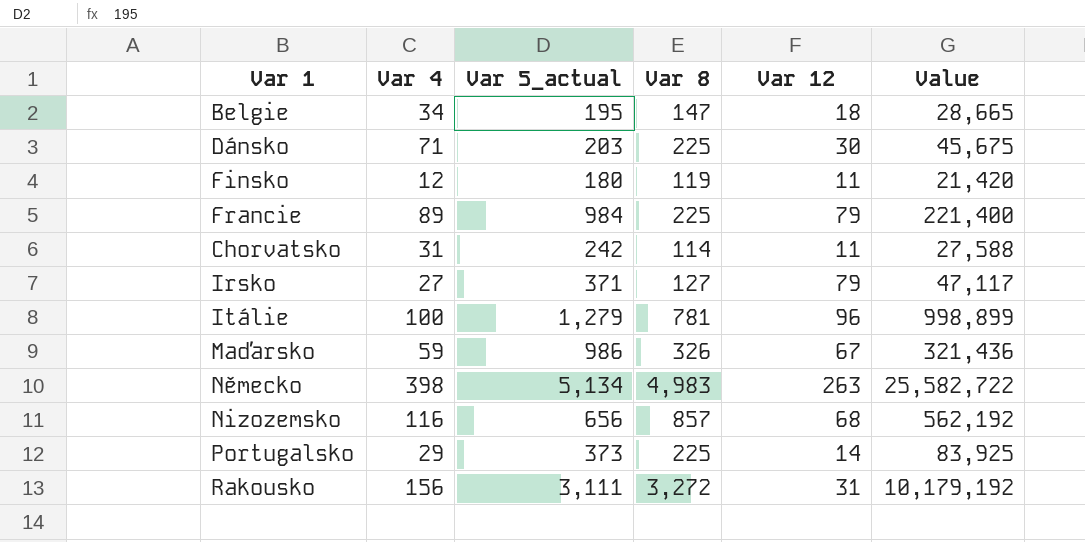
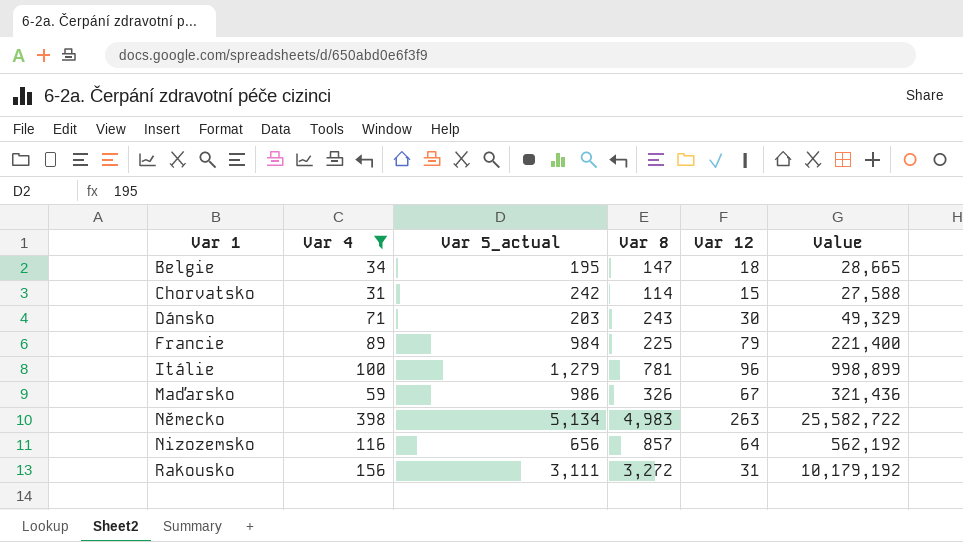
filter: none -> Var 4 >= 31
row order: none -> Var 1 ascending
Chorvatsko | Var 12: 11 -> 15
Dánsko | Var 8: 225 -> 243
Dánsko | Value: 45,675 -> 49,329
Nizozemsko | Var 12: 68 -> 64

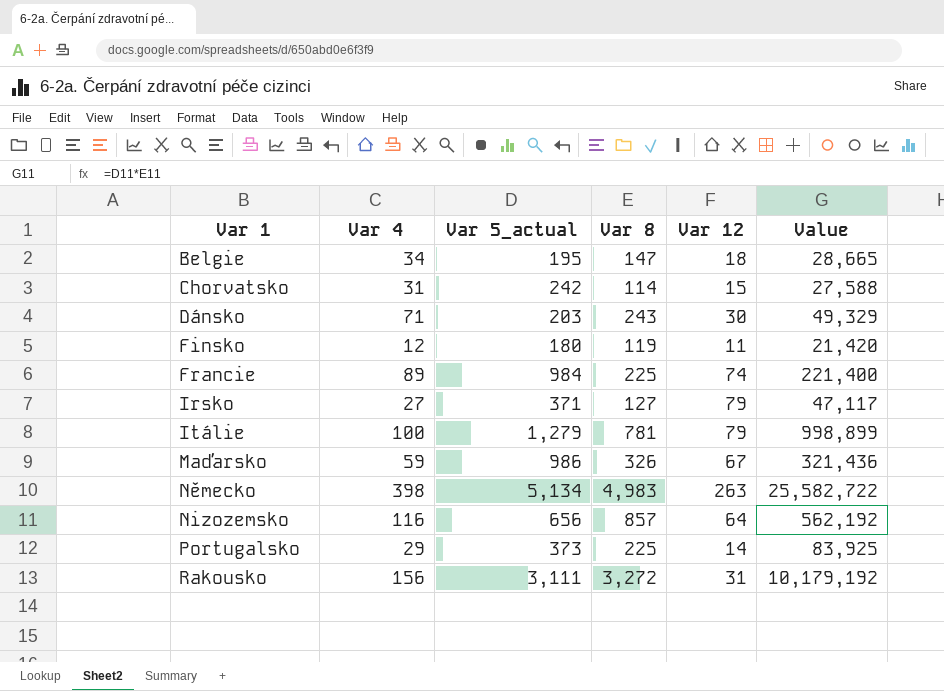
filter: Var 4 >= 31 -> none
Francie | Var 12: 79 -> 74
Itálie | Var 12: 96 -> 79

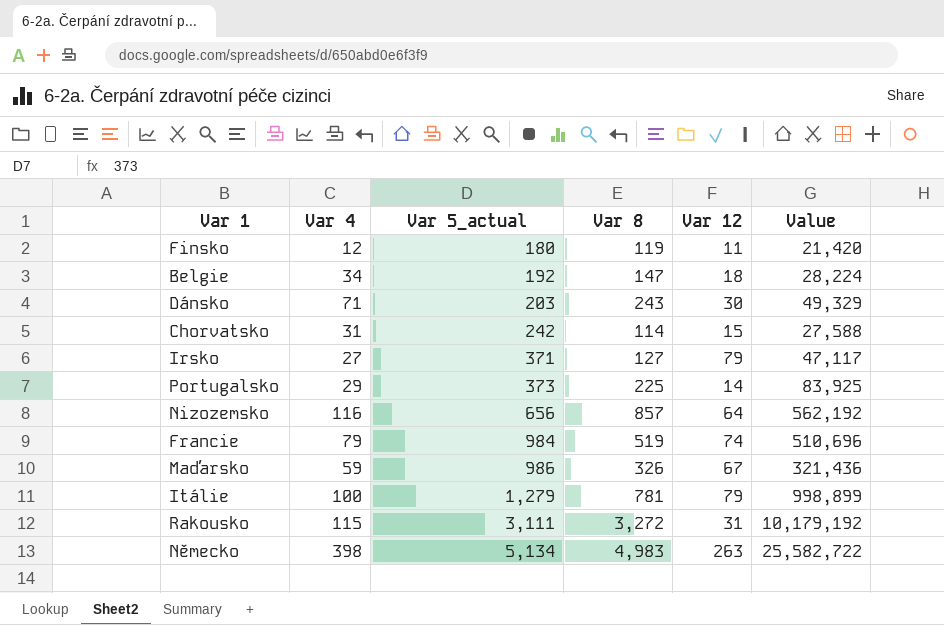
row order: Var 1 ascending -> Var 5_actual ascending
Belgie | Var 5_actual: 195 -> 192
Belgie | Value: 28,665 -> 28,224
Francie | Var 4: 89 -> 79
Francie | Var 8: 225 -> 519
Francie | Value: 221,400 -> 510,696
Rakousko | Var 4: 156 -> 115

